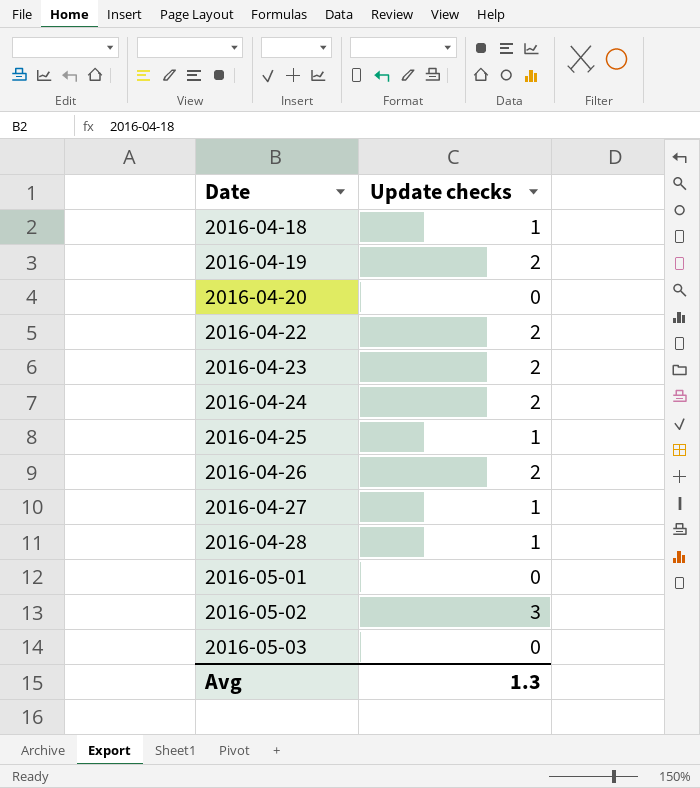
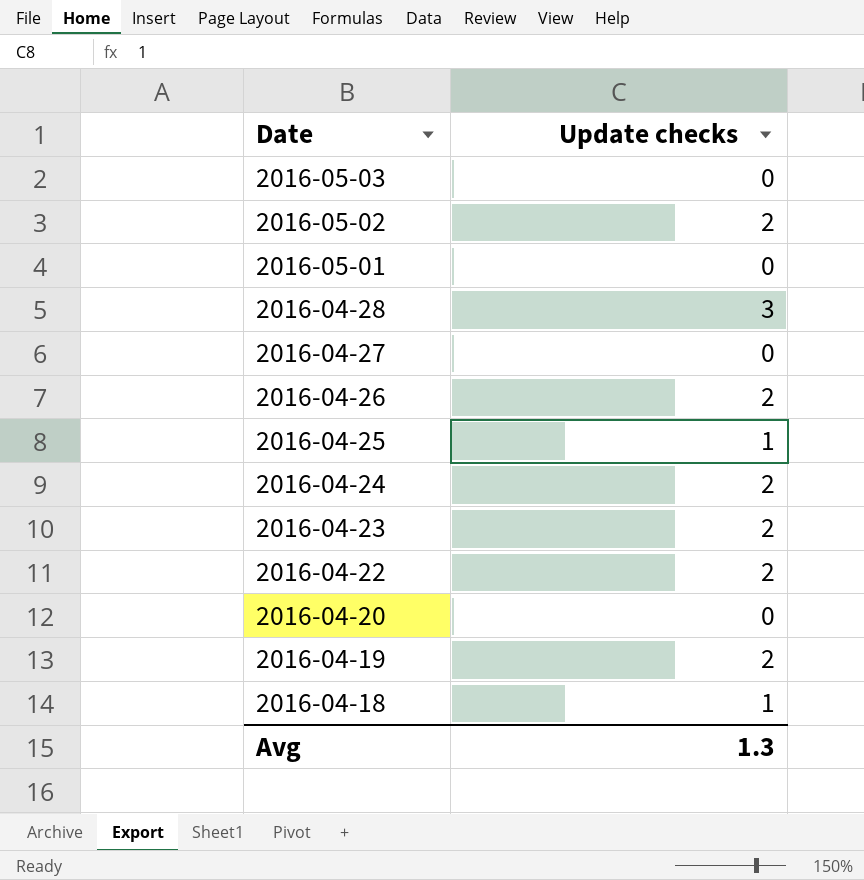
row order: Date ascending -> Date descending
2016-05-02 | Update checks: 3 -> 2
2016-04-28 | Update checks: 1 -> 3
2016-04-27 | Update checks: 1 -> 0

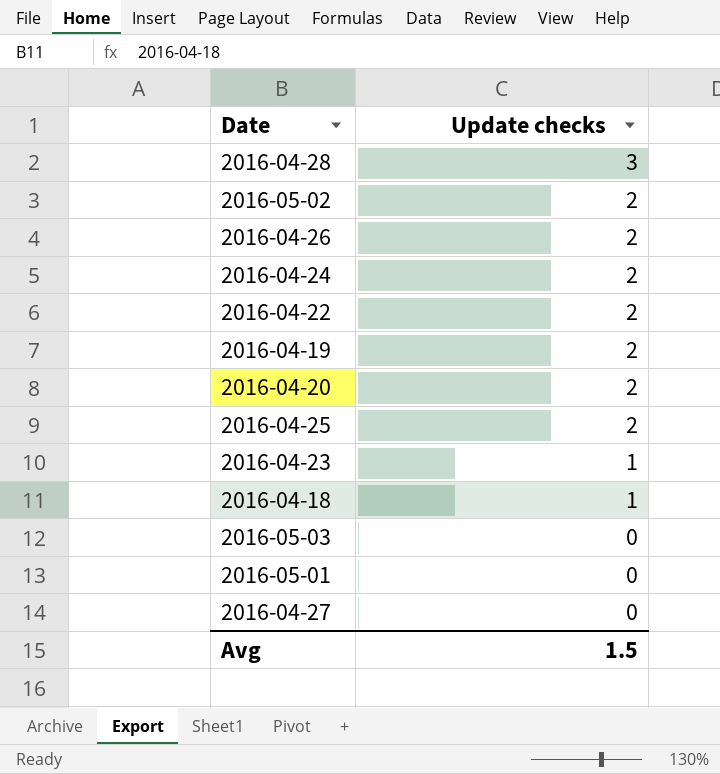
row order: Date descending -> Update checks descending
2016-04-20 | Update checks: 0 -> 2
2016-04-25 | Update checks: 1 -> 2
2016-04-23 | Update checks: 2 -> 1
Avg | Update checks: 1.3 -> 1.5

